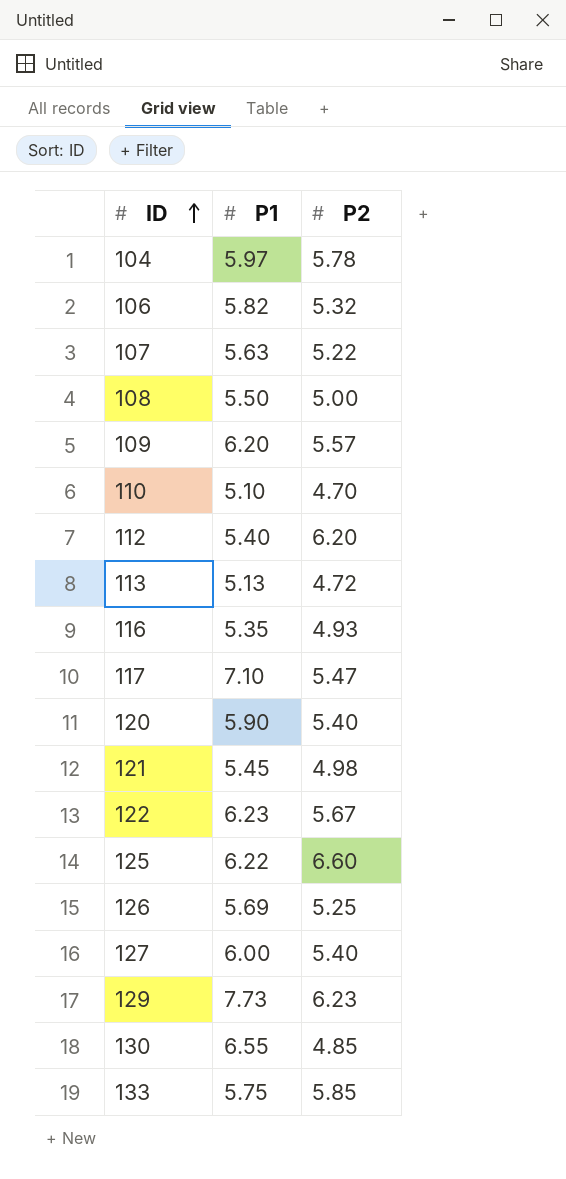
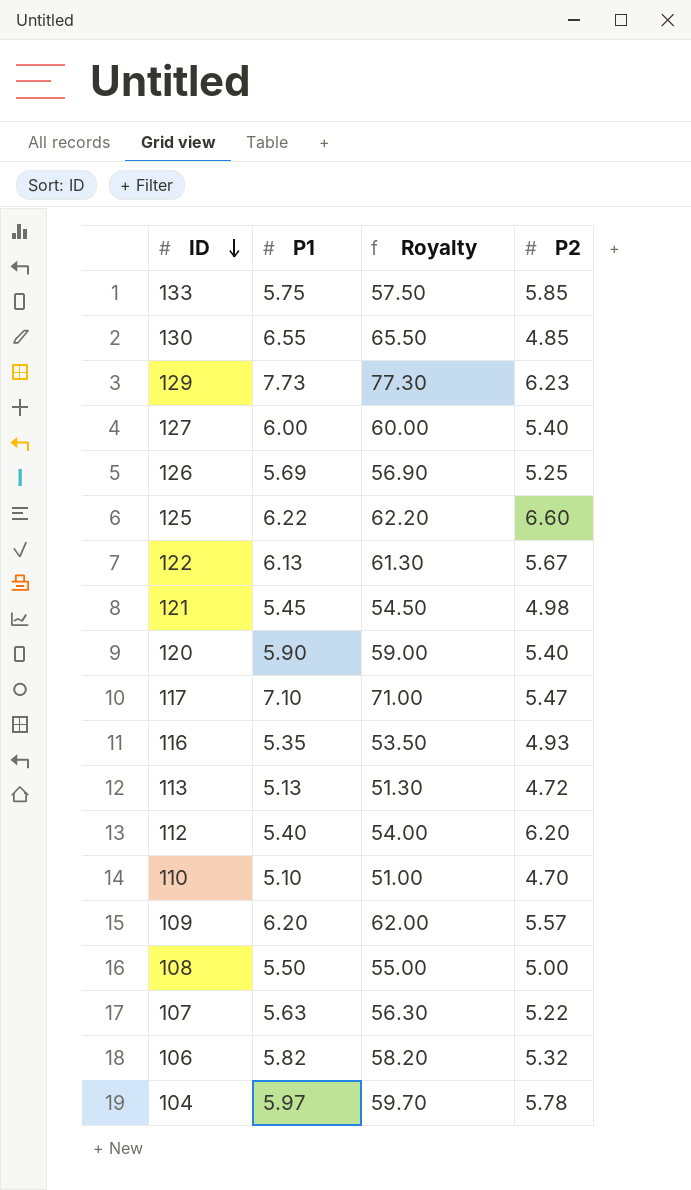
row order: ID ascending -> ID descending
column Royalty | formula: none -> [P1] * 10
122 | P1: 6.23 -> 6.13

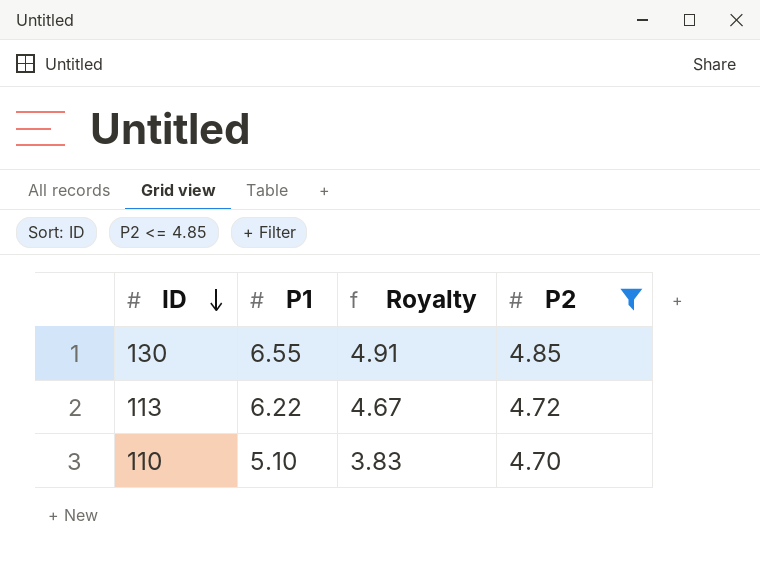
filter: none -> P2 <= 4.85
column Royalty | formula: [P1] * 10 -> [P1] * 0.75
113 | P1: 5.13 -> 6.22

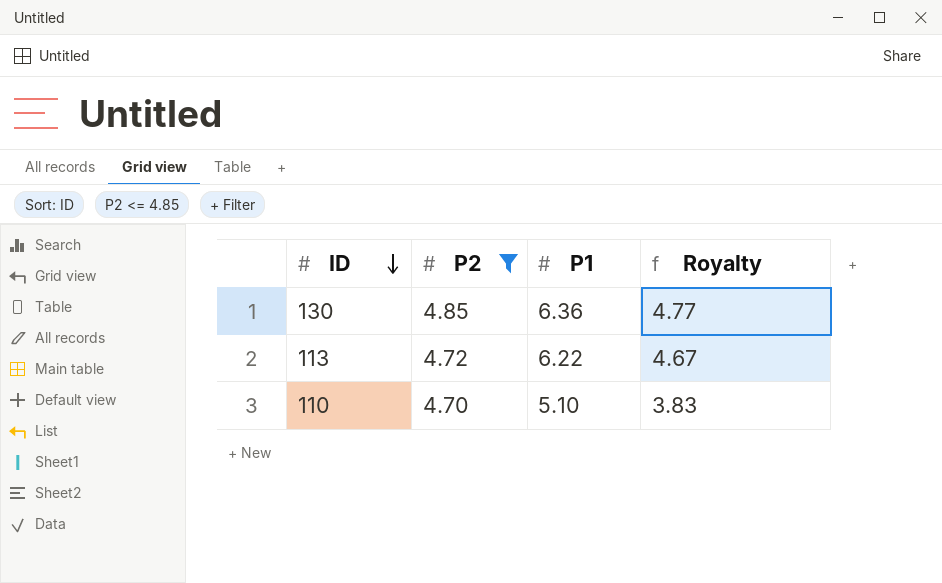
column P2 | position: 4 -> 2
130 | P1: 6.55 -> 6.36
130 | Royalty: 4.91 -> 4.77

